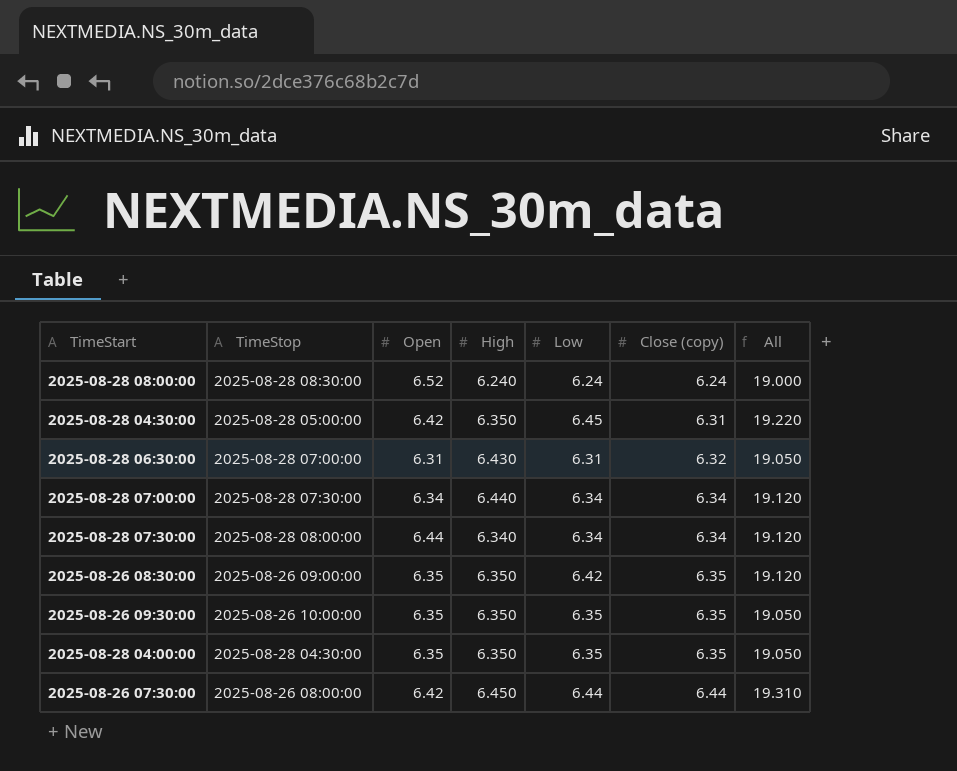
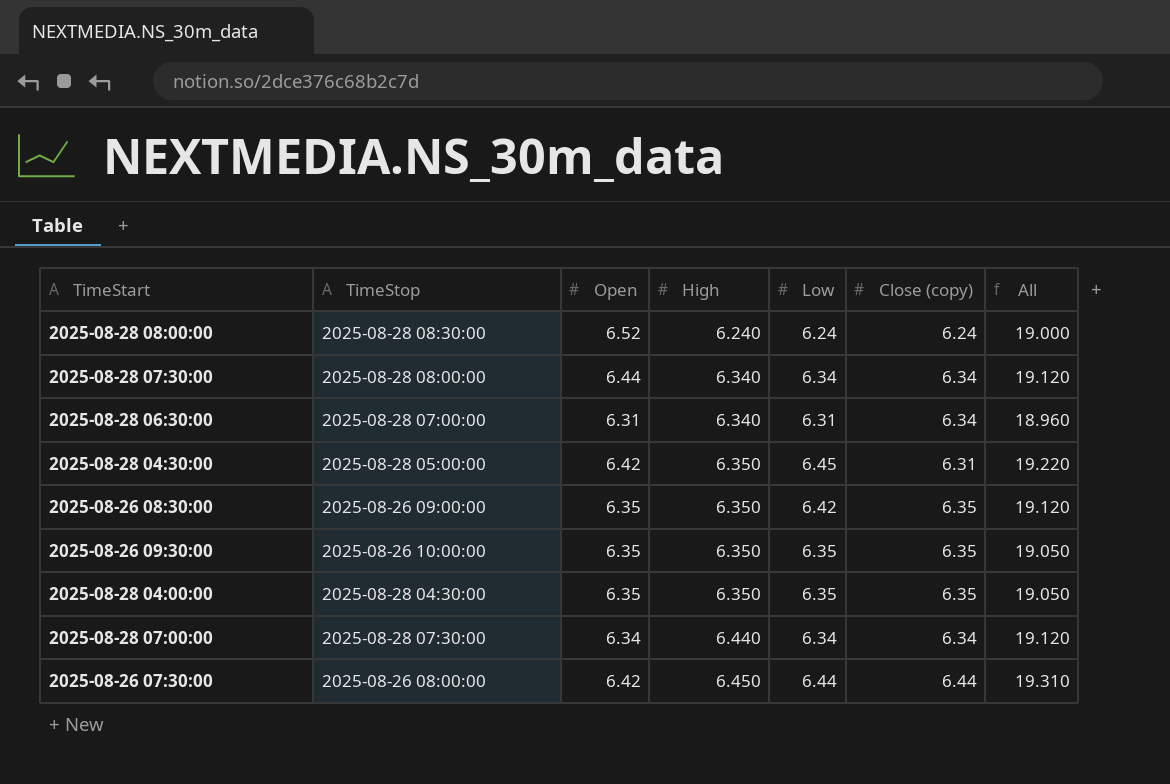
row order: Close (copy) ascending -> High ascending
2025-08-28 06:30:00 | High: 6.430 -> 6.340
2025-08-28 06:30:00 | Close (copy): 6.32 -> 6.34
2025-08-28 06:30:00 | All: 19.050 -> 18.960

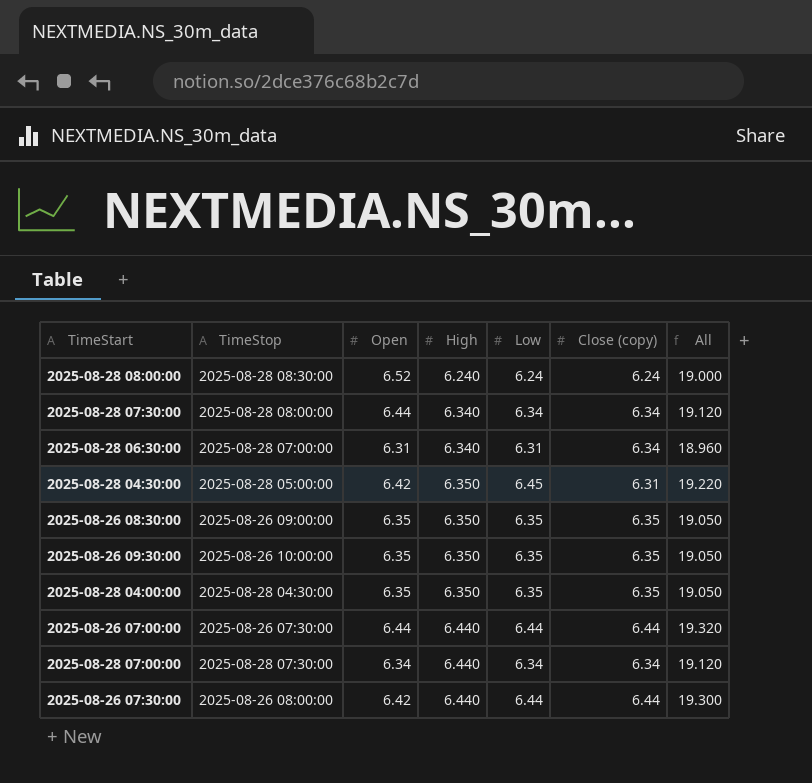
2025-08-26 08:30:00 | Low: 6.42 -> 6.35
2025-08-26 08:30:00 | All: 19.120 -> 19.050
row 2025-08-26 07:00:00: none -> 2025-08-26 07:30:00 | 6.44 | 6.440 | 6.44 | 6.44 | 19.320
2025-08-26 07:30:00 | High: 6.450 -> 6.440
2025-08-26 07:30:00 | All: 19.310 -> 19.300

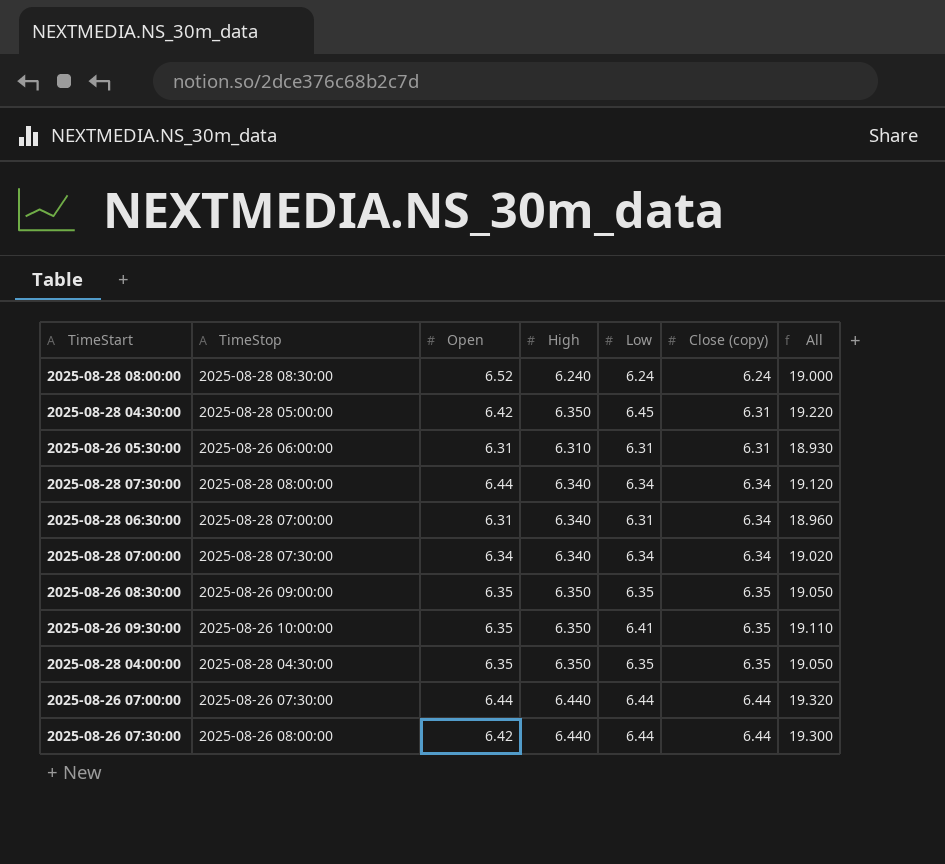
row order: High ascending -> Close (copy) ascending
row 2025-08-26 05:30:00: none -> 2025-08-26 06:00:00 | 6.31 | 6.310 | 6.31 | 6.31 | 18.930
2025-08-28 07:00:00 | High: 6.440 -> 6.340
2025-08-28 07:00:00 | All: 19.120 -> 19.020
2025-08-26 09:30:00 | Low: 6.35 -> 6.41
2025-08-26 09:30:00 | All: 19.050 -> 19.110

